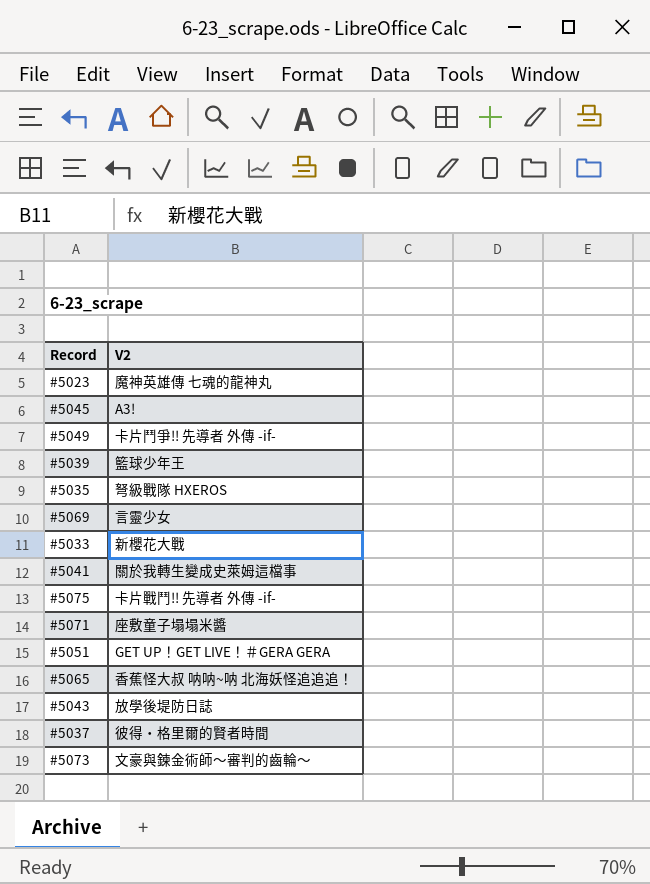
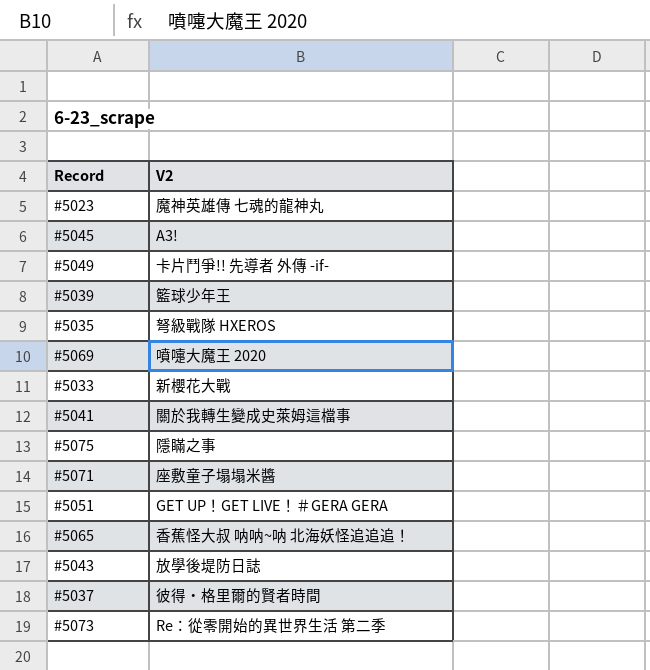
#5069 | V2: 言靈少女 -> 噴嚏大魔王 2020
#5075 | V2: 卡片戰鬥!! 先導者 外傳 -if- -> 隱瞞之事
#5073 | V2: 文豪與鍊金術師～審判的齒輪～ -> Re：從零開始的異世界生活 第二季

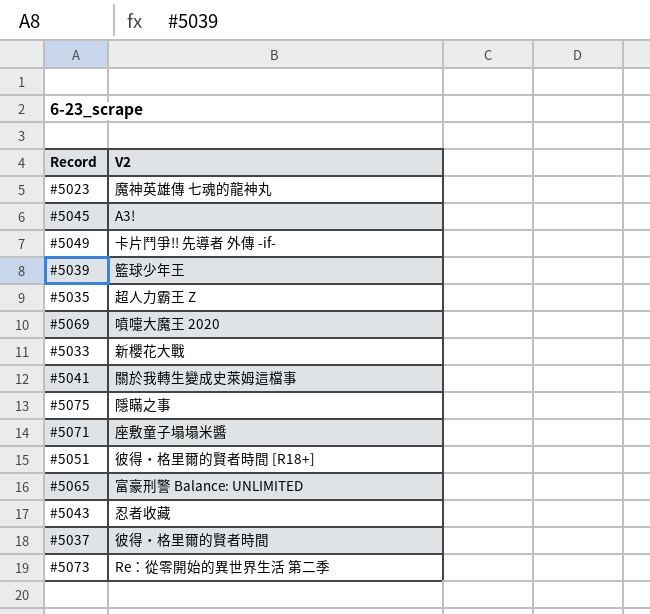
#5035 | V2: 弩級戰隊 HXEROS -> 超人力霸王 Z
#5051 | V2: GET UP！GET LIVE！＃GERA GERA -> 彼得・格里爾的賢者時間 [R18+]
#5065 | V2: 香蕉怪大叔 呐呐~呐 北海妖怪追追追！ -> 富豪刑警 Balance: UNLIMITED
#5043 | V2: 放學後堤防日誌 -> 忍者收藏

